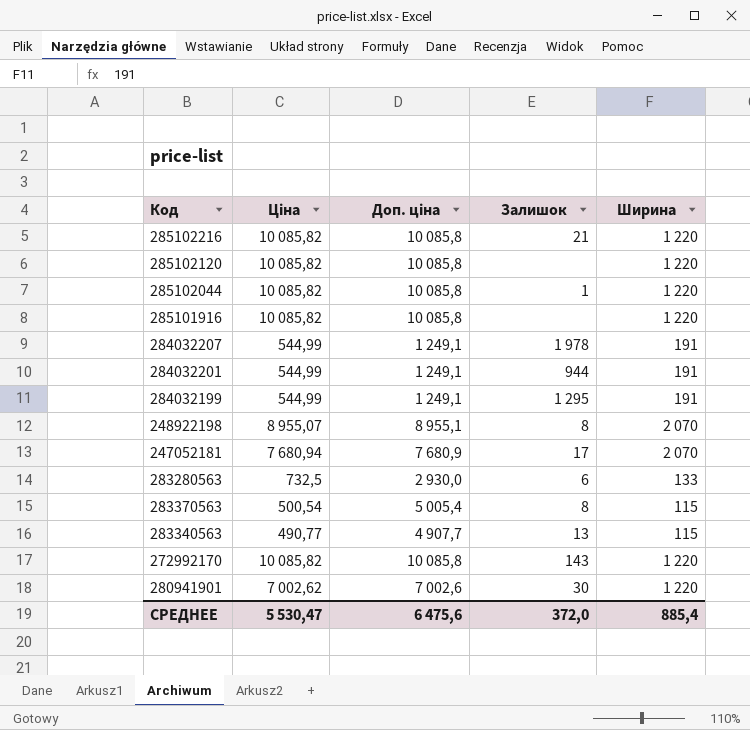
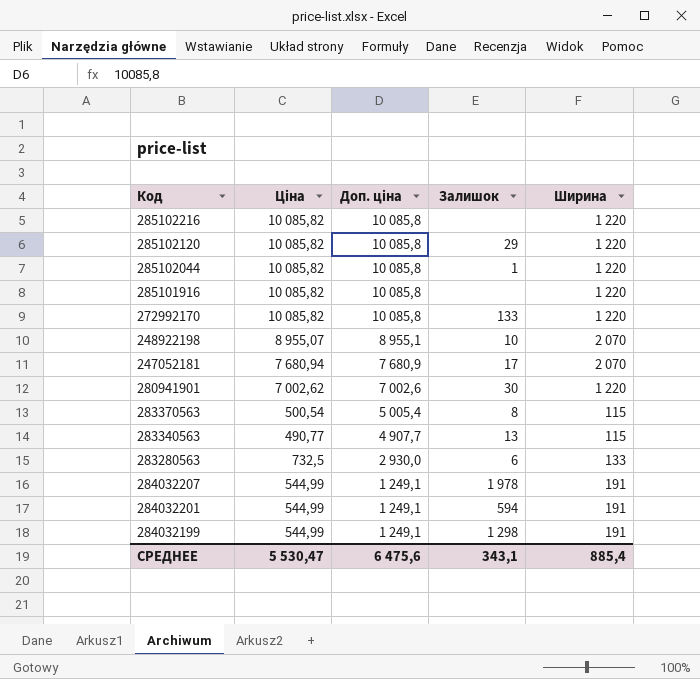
row order: none -> Доп. ціна descending
285102216 | Залишок: 21 -> none
285102120 | Залишок: none -> 29
272992170 | Залишок: 143 -> 133
248922198 | Залишок: 8 -> 10
284032201 | Залишок: 944 -> 594
284032199 | Залишок: 1 295 -> 1 298
СРЕДНЕЕ | Залишок: 372,0 -> 343,1

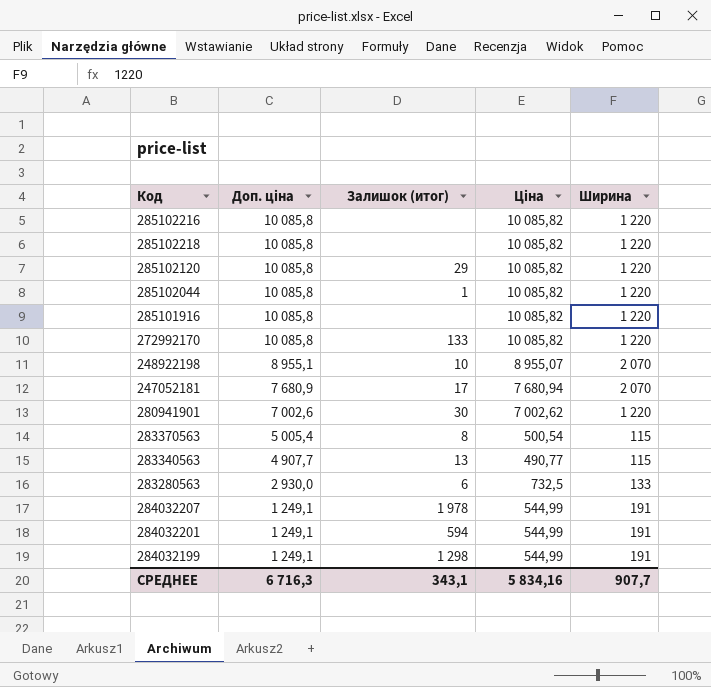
column name: Залишок -> Залишок (итог)
column Ціна | position: 2 -> 4
row 285102218: none -> 10 085,8 | none | 10 085,82 | 1 220
СРЕДНЕЕ | Доп. ціна: 6 475,6 -> 6 716,3
СРЕДНЕЕ | Ціна: 5 530,47 -> 5 834,16
СРЕДНЕЕ | Ширина: 885,4 -> 907,7

